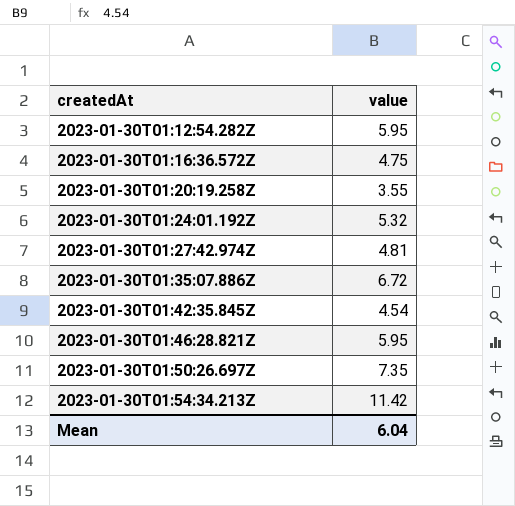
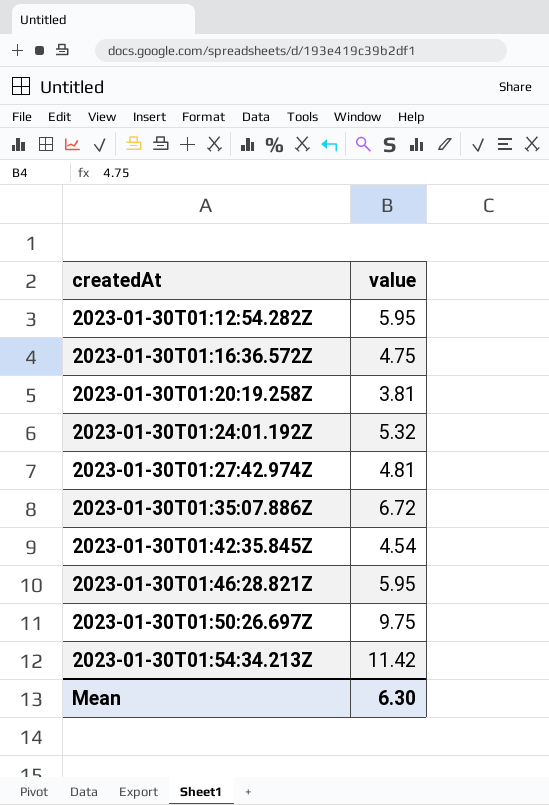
2023-01-30T01:20:19.258Z | value: 3.55 -> 3.81
2023-01-30T01:50:26.697Z | value: 7.35 -> 9.75
Mean | value: 6.04 -> 6.30

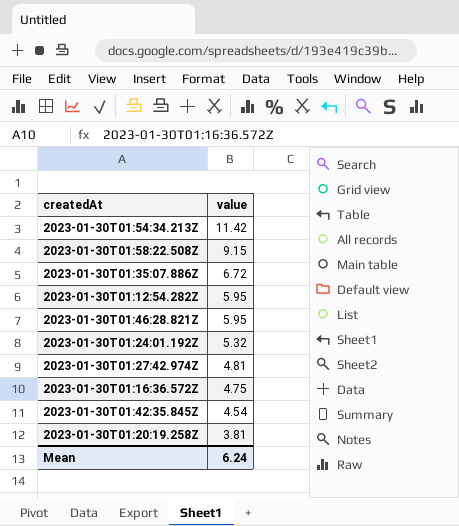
row order: createdAt ascending -> value descending
row 2023-01-30T01:50:26.697Z: 9.75 -> none
row 2023-01-30T01:58:22.508Z: none -> 9.15
Mean | value: 6.30 -> 6.24

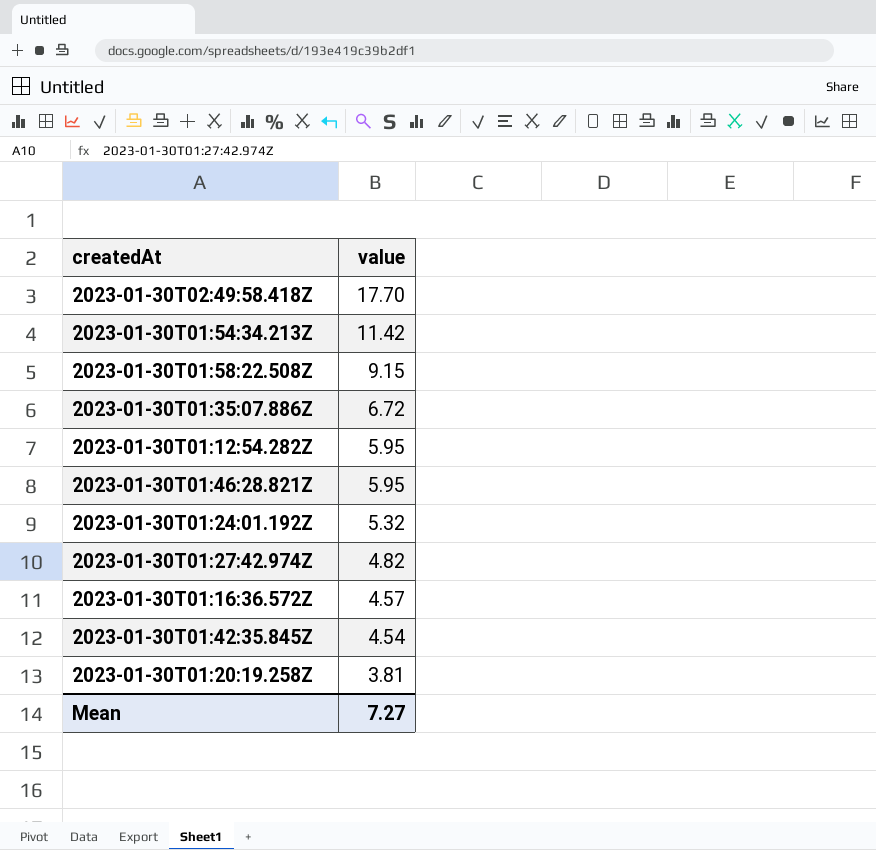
row 2023-01-30T02:49:58.418Z: none -> 17.70
2023-01-30T01:27:42.974Z | value: 4.81 -> 4.82
2023-01-30T01:16:36.572Z | value: 4.75 -> 4.57
Mean | value: 6.24 -> 7.27

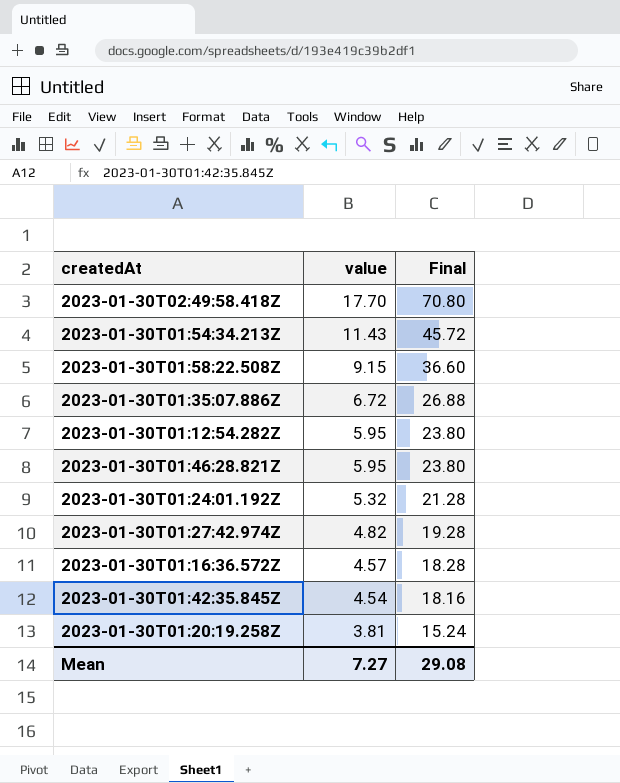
column Final | formula: none -> [value] * 4
2023-01-30T01:54:34.213Z | value: 11.42 -> 11.43

